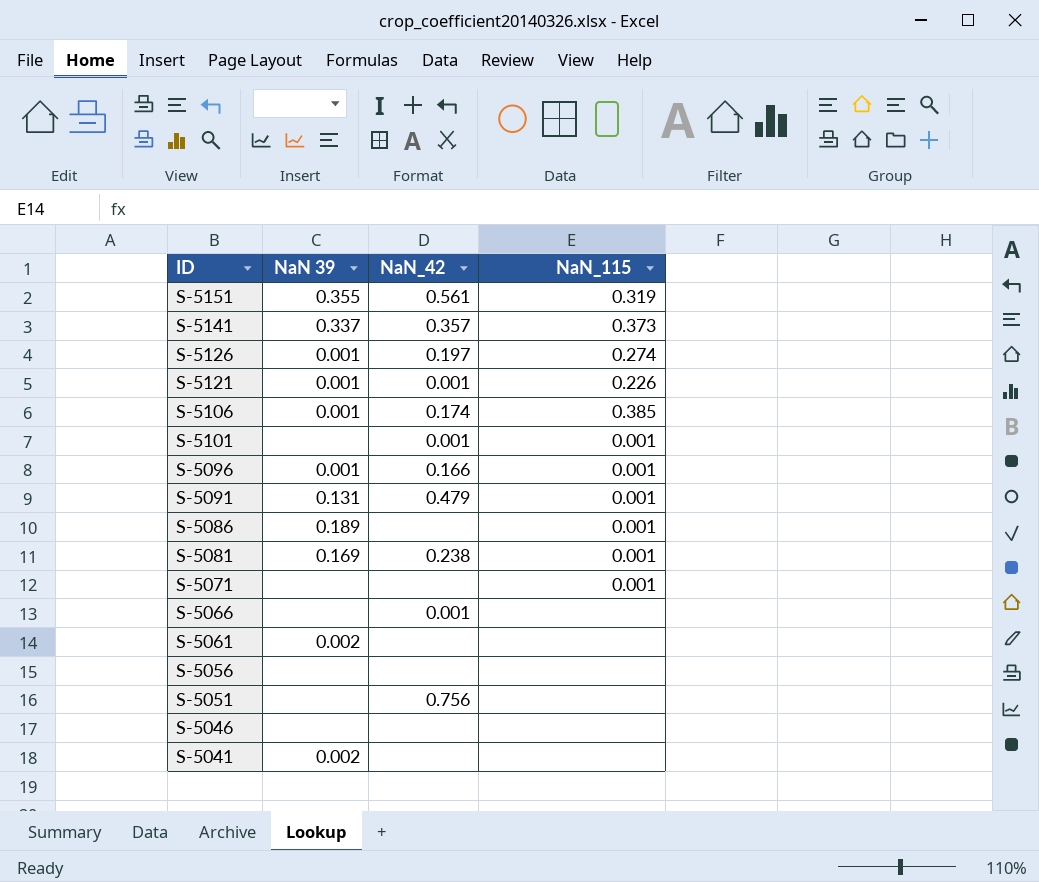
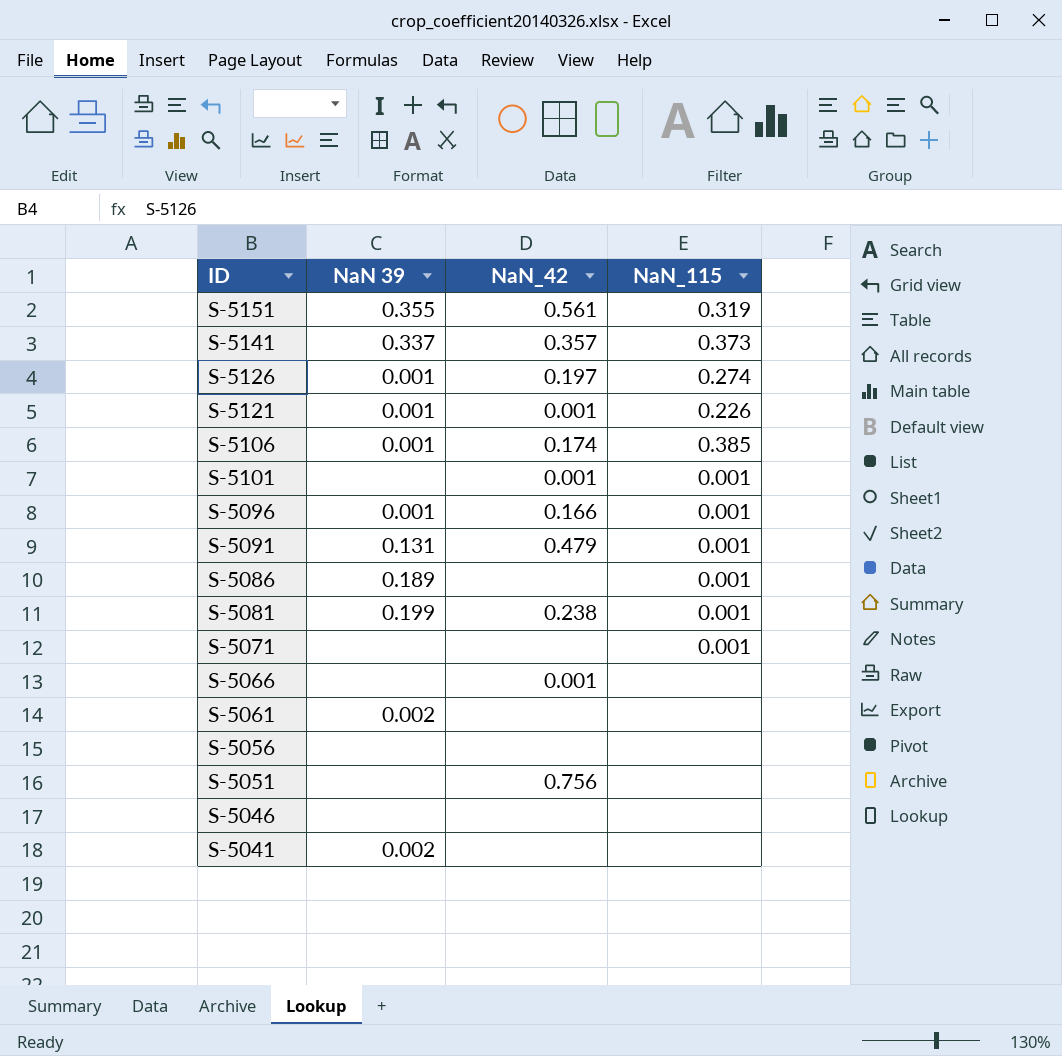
S-5081 | NaN 39: 0.169 -> 0.199

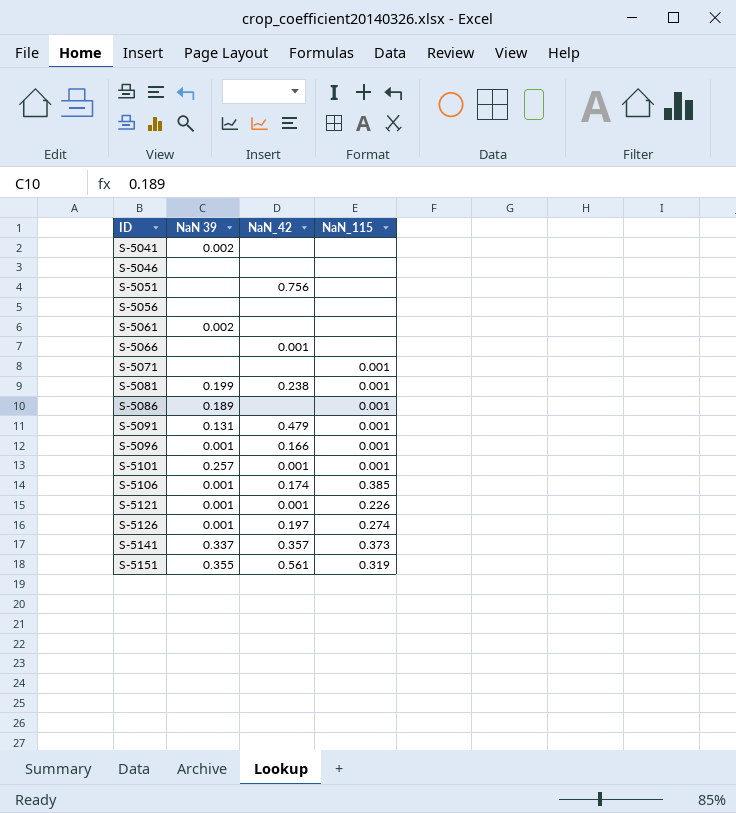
row order: ID descending -> ID ascending
S-5101 | NaN 39: none -> 0.257

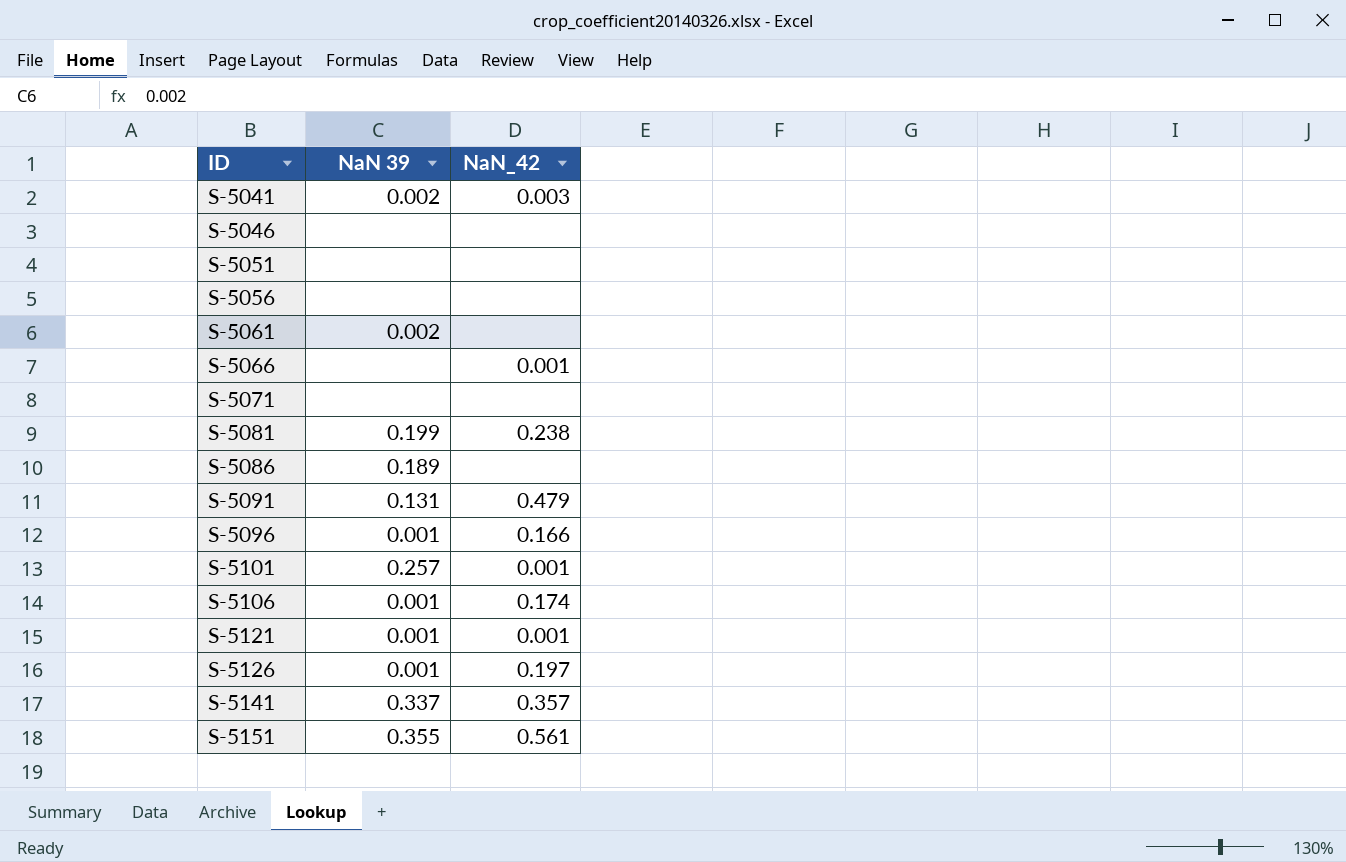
column NaN_115 | position: 4 -> none
S-5041 | NaN_42: none -> 0.003
S-5051 | NaN_42: 0.756 -> none

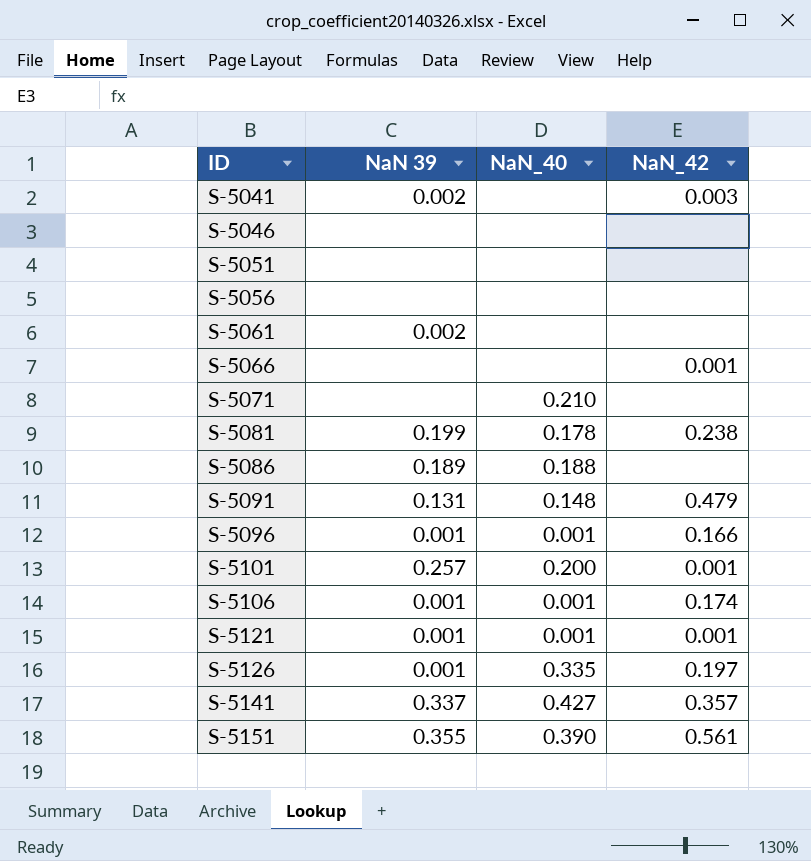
column NaN_40 | position: none -> 3

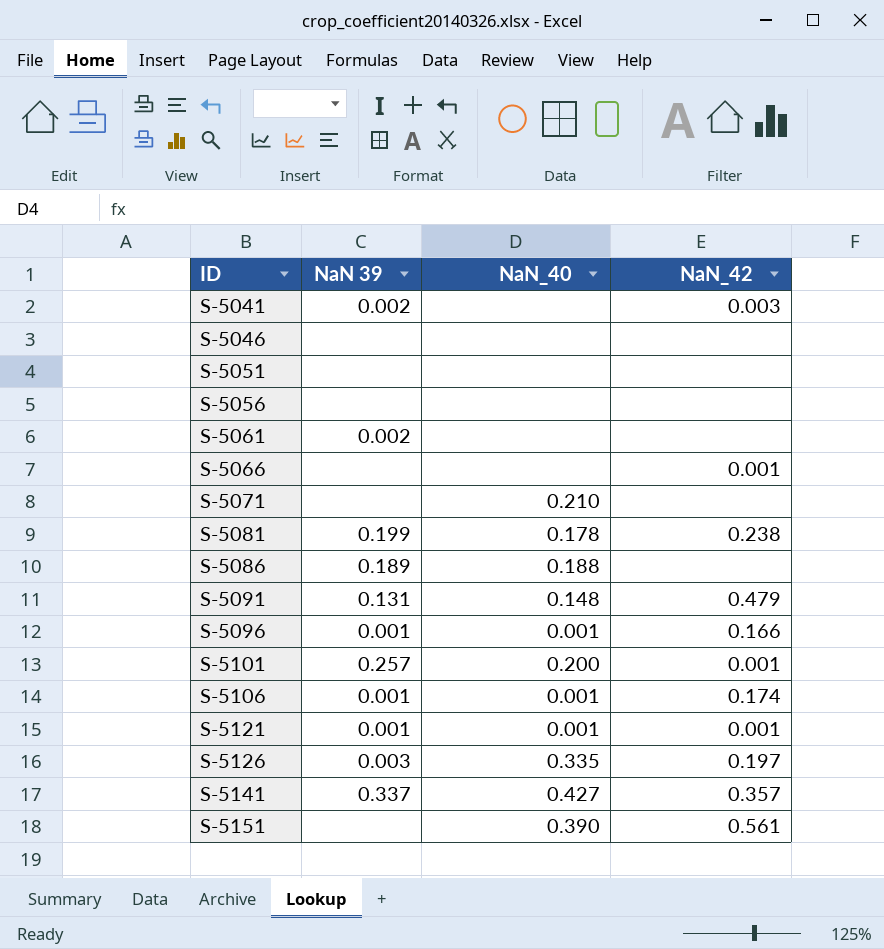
S-5126 | NaN 39: 0.001 -> 0.003
S-5151 | NaN 39: 0.355 -> none

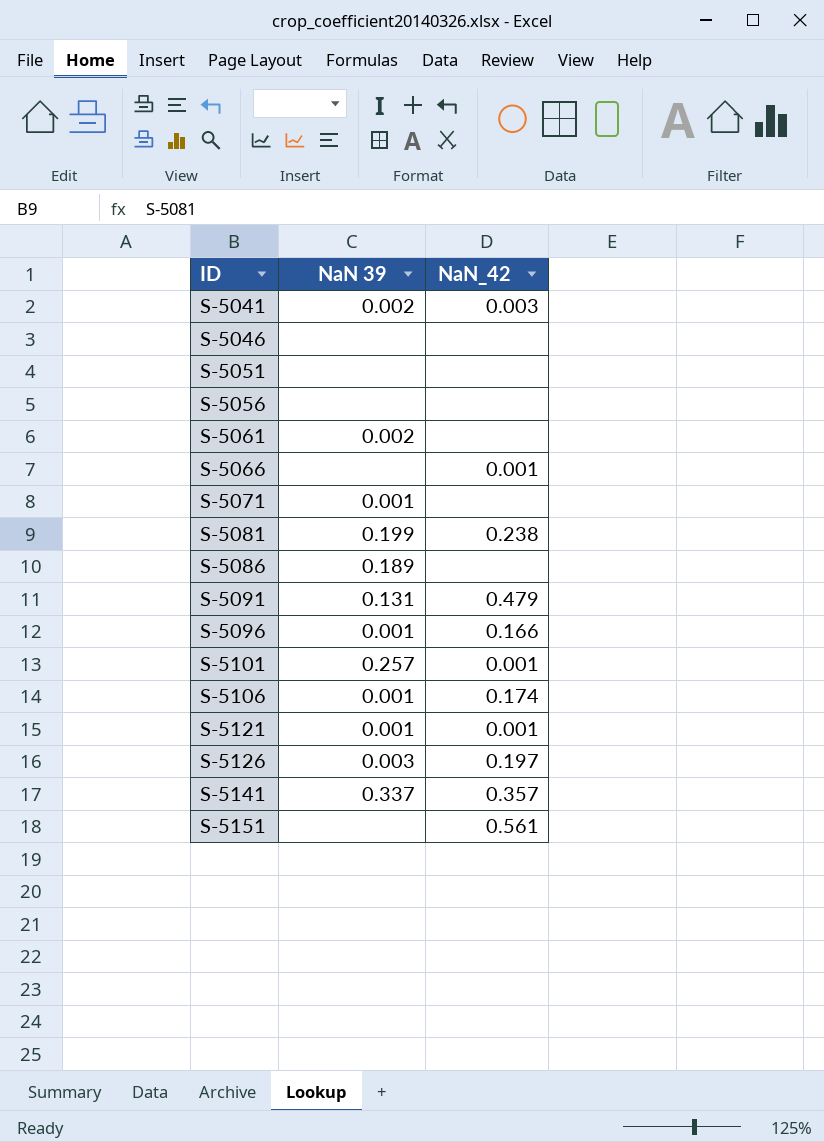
column NaN_40 | position: 3 -> none
S-5071 | NaN 39: none -> 0.001

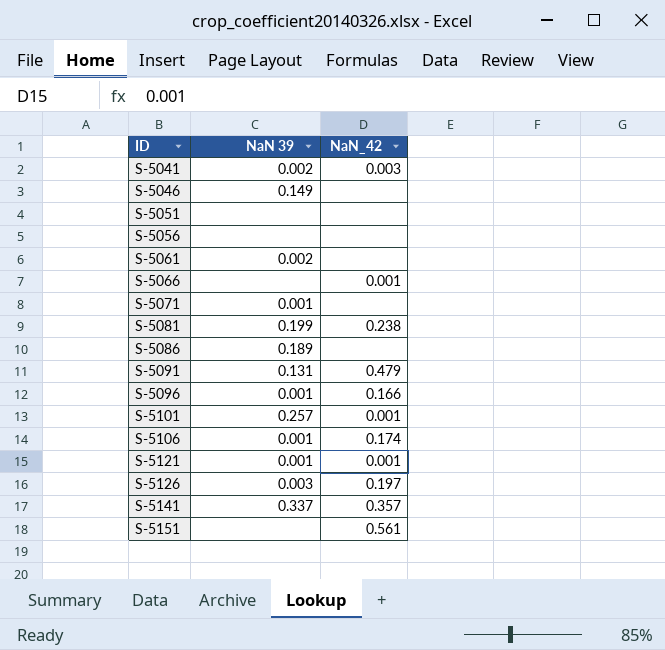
S-5046 | NaN 39: none -> 0.149

